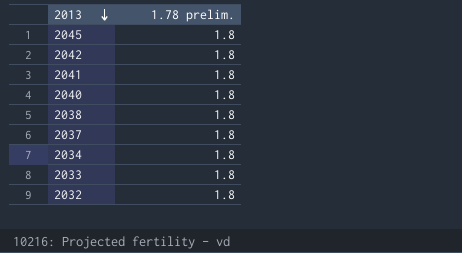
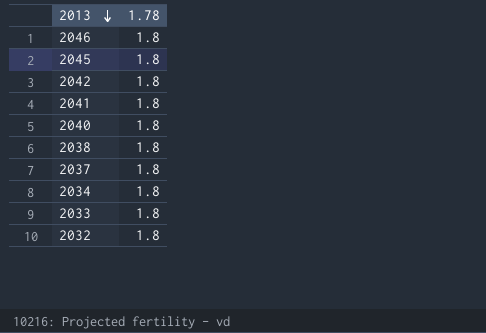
column name: 1.78 prelim. -> 1.78
row 2046: none -> 1.8

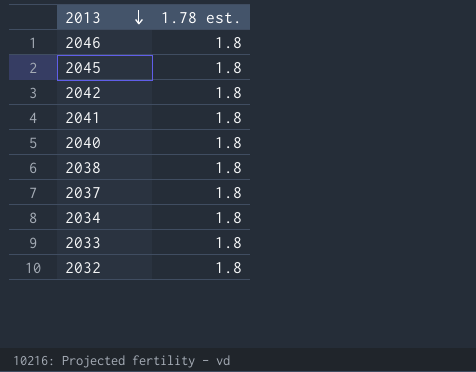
column name: 1.78 -> 1.78 est.

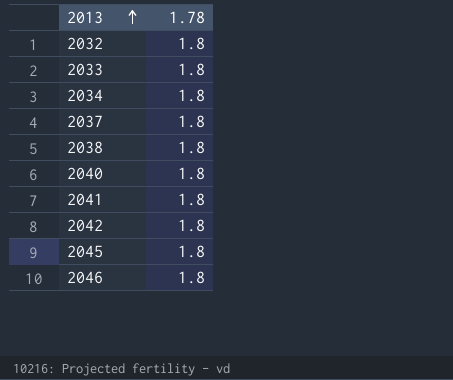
row order: 2013 descending -> 2013 ascending
column name: 1.78 est. -> 1.78

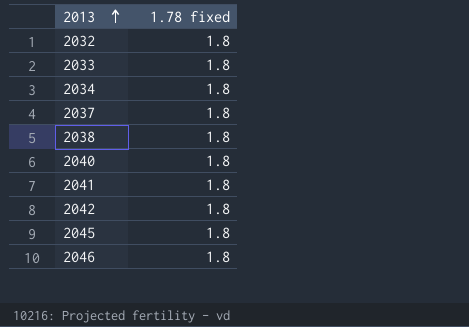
column name: 1.78 -> 1.78 fixed

